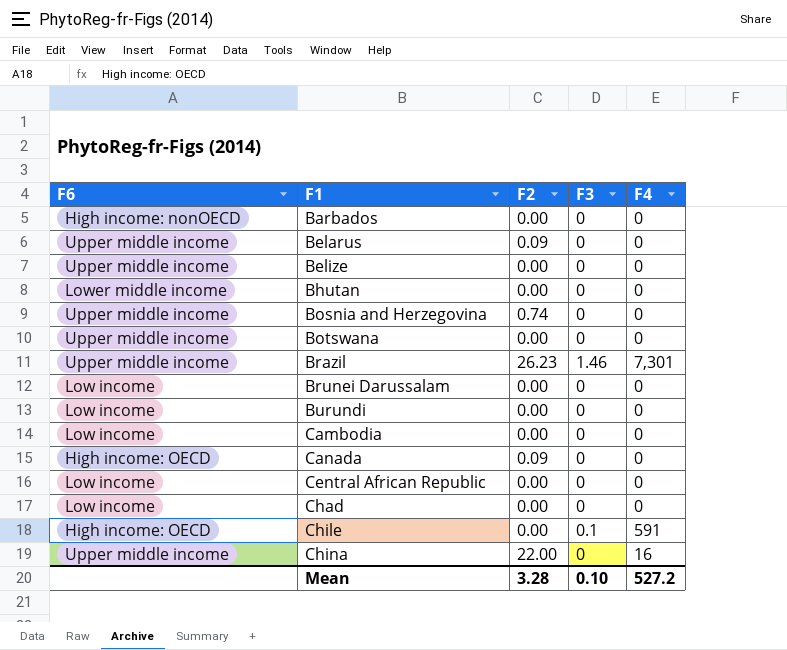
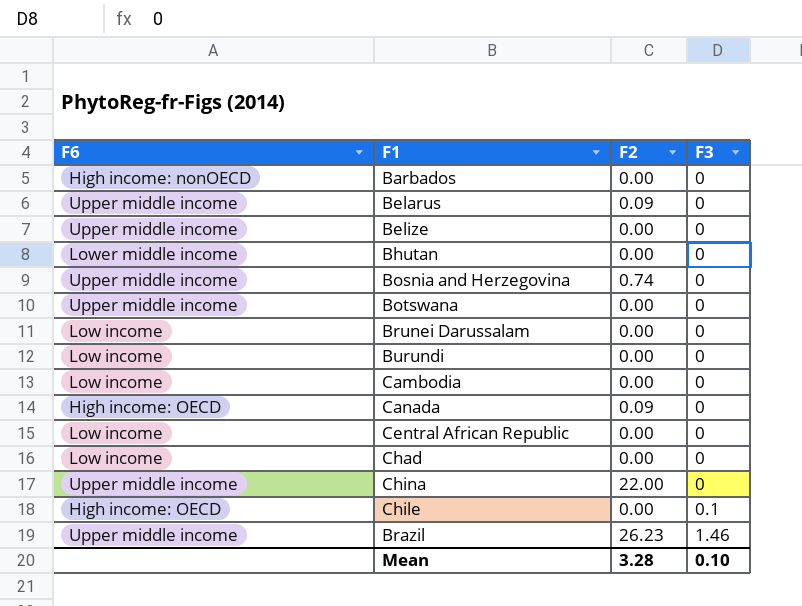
row order: F1 ascending -> F3 ascending
column F4 | position: 5 -> none

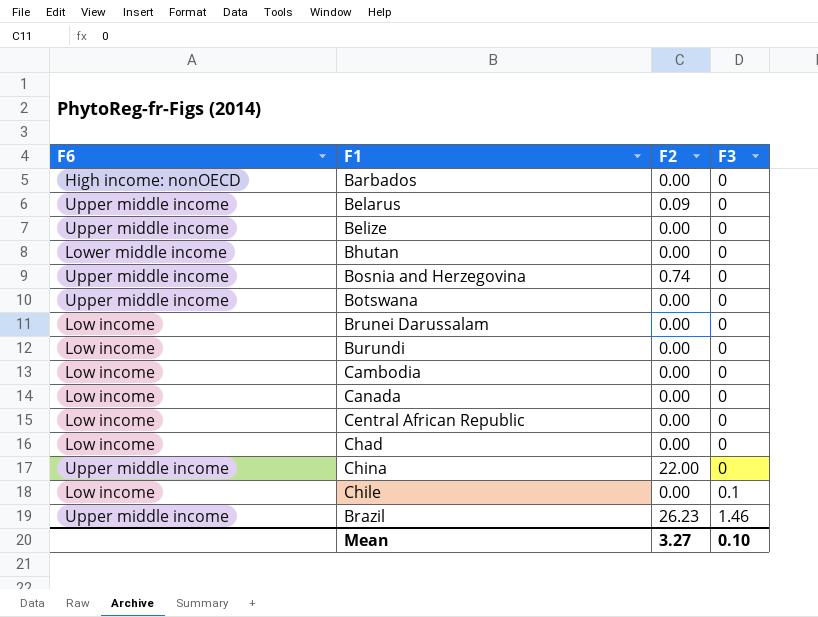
Canada | F6: High income: OECD -> Low income
Canada | F2: 0.09 -> 0.00
Chile | F6: High income: OECD -> Low income
Mean | F2: 3.28 -> 3.27

